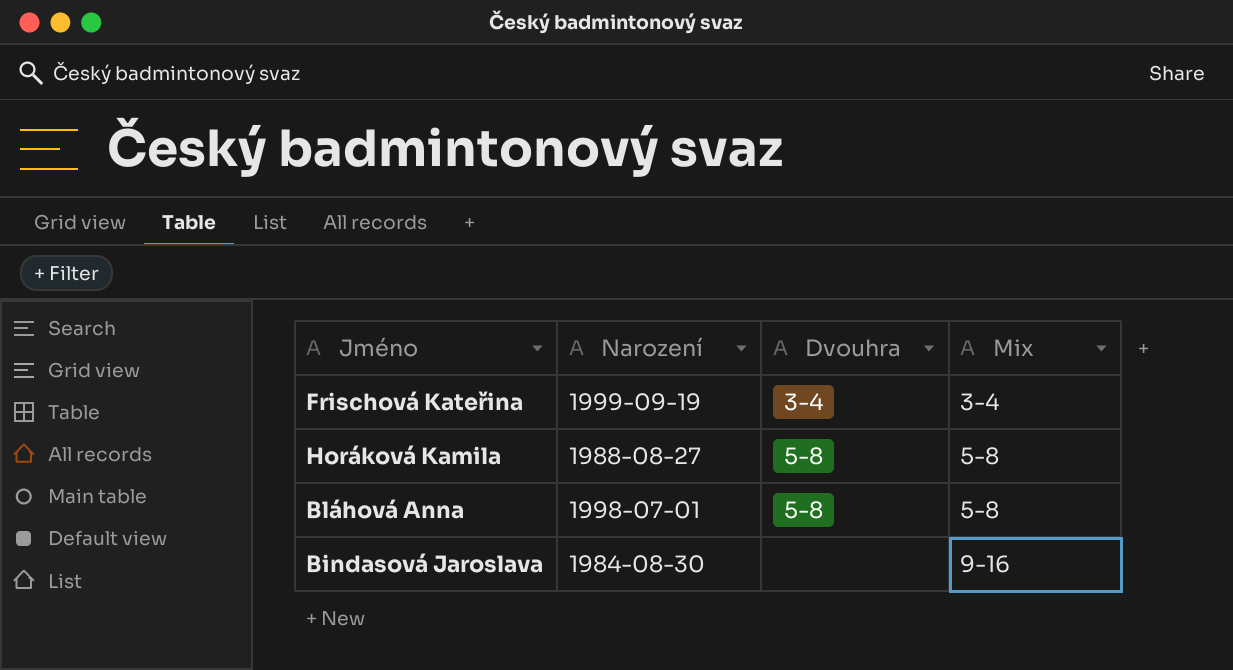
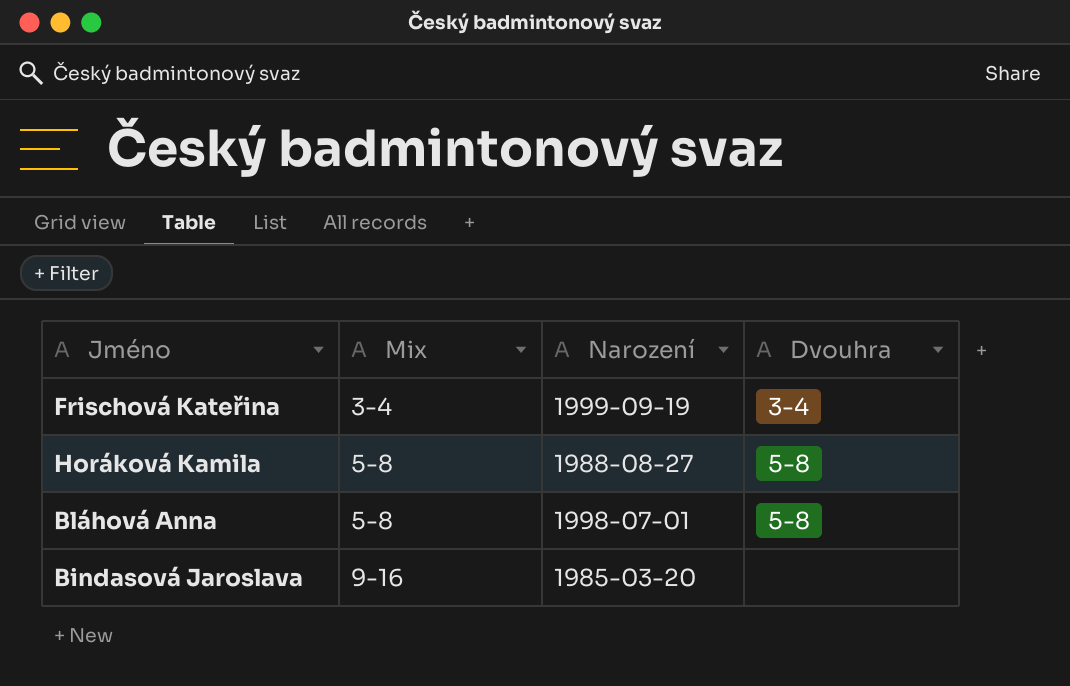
column Mix | position: 4 -> 2
Bindasová Jaroslava | Narození: 1984-08-30 -> 1985-03-20

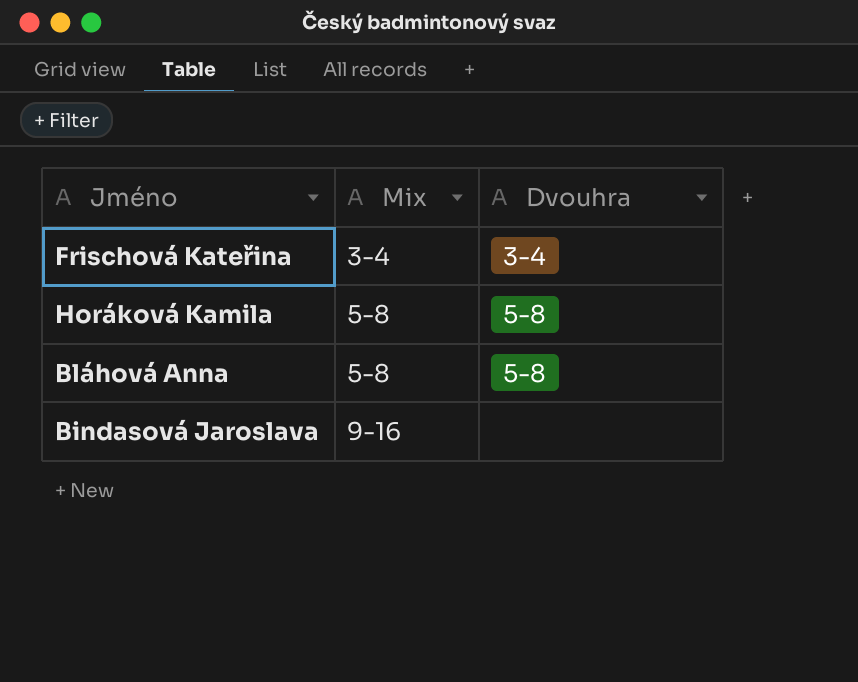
column Narození | position: 3 -> none

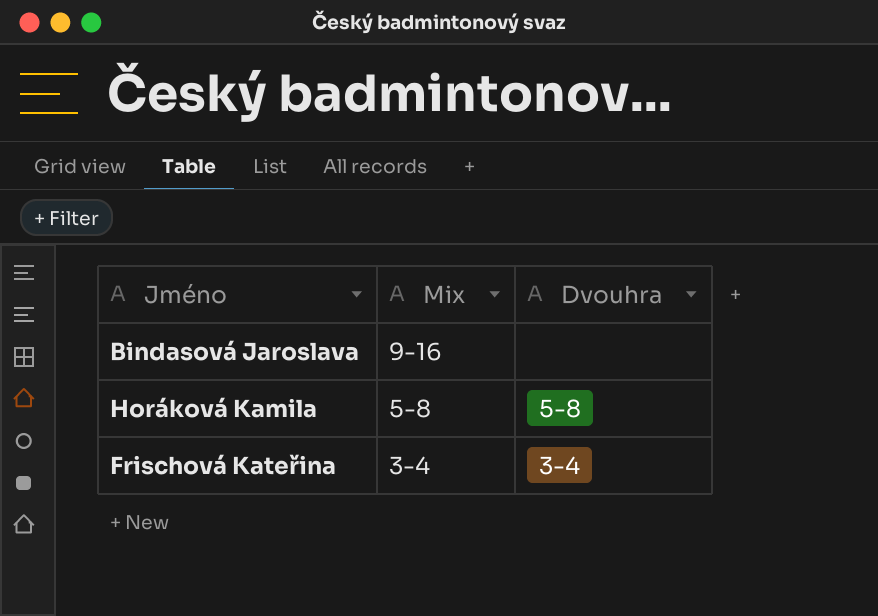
row order: Mix ascending -> Mix descending
row Bláhová Anna: 5-8 | 5-8 -> none

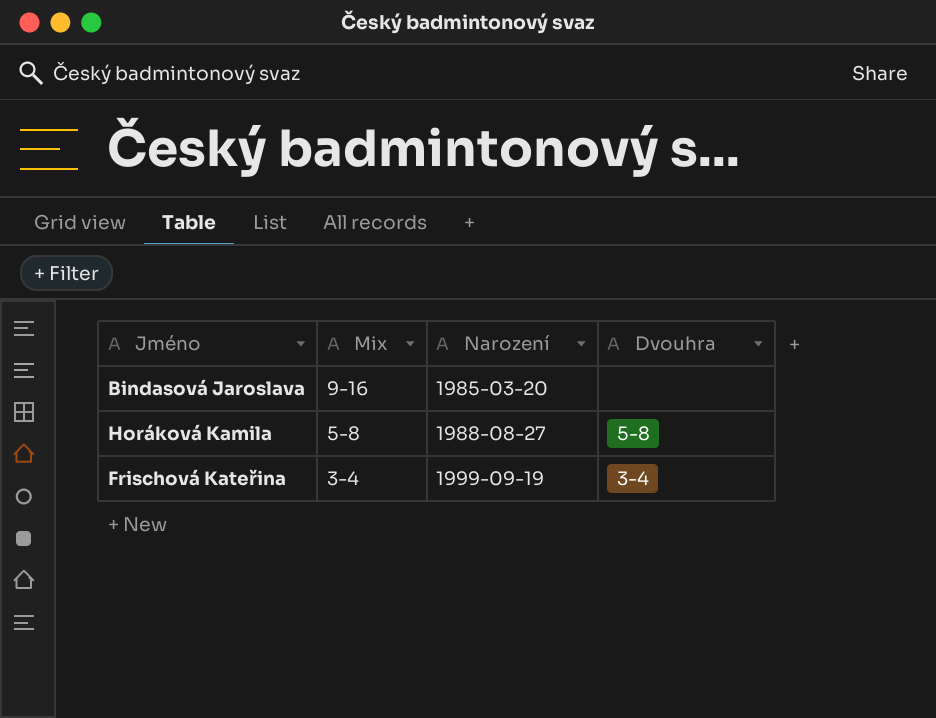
column Narození | position: none -> 3

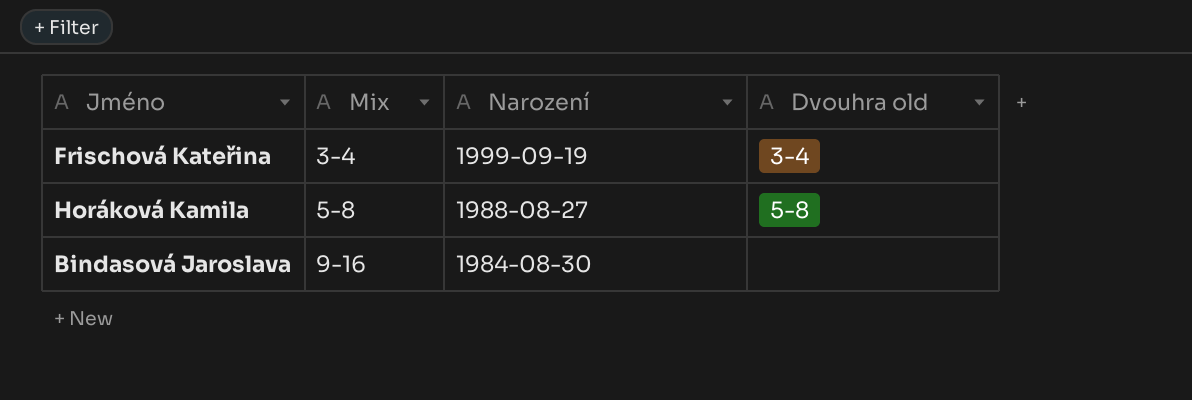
row order: Mix descending -> Mix ascending
column name: Dvouhra -> Dvouhra old
Bindasová Jaroslava | Narození: 1985-03-20 -> 1984-08-30

